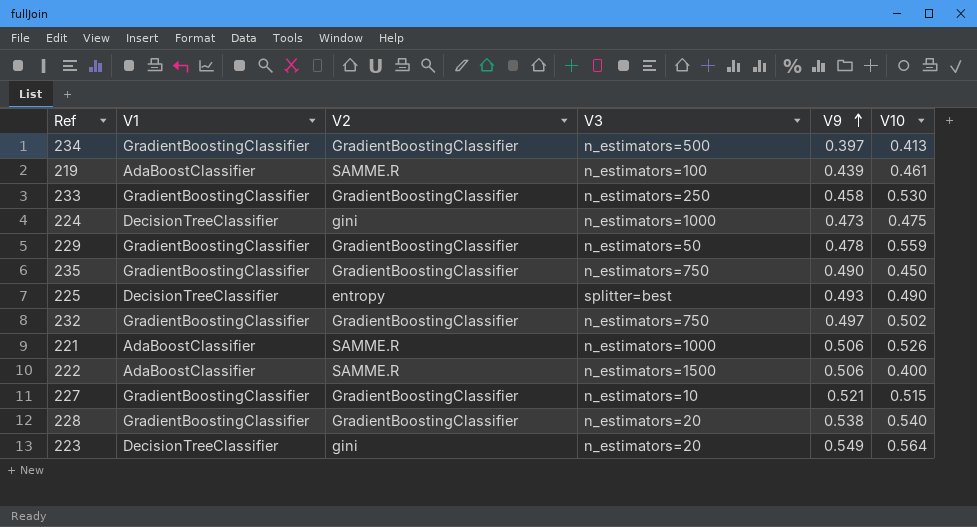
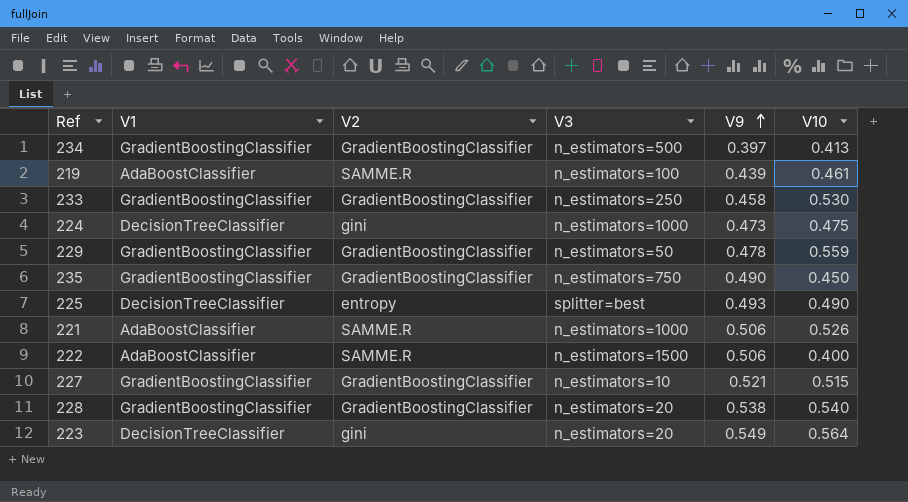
row 232: GradientBoostingClassifier | GradientBoostingClassifier | n_estimators=750 | 0.497 | 0.502 -> none

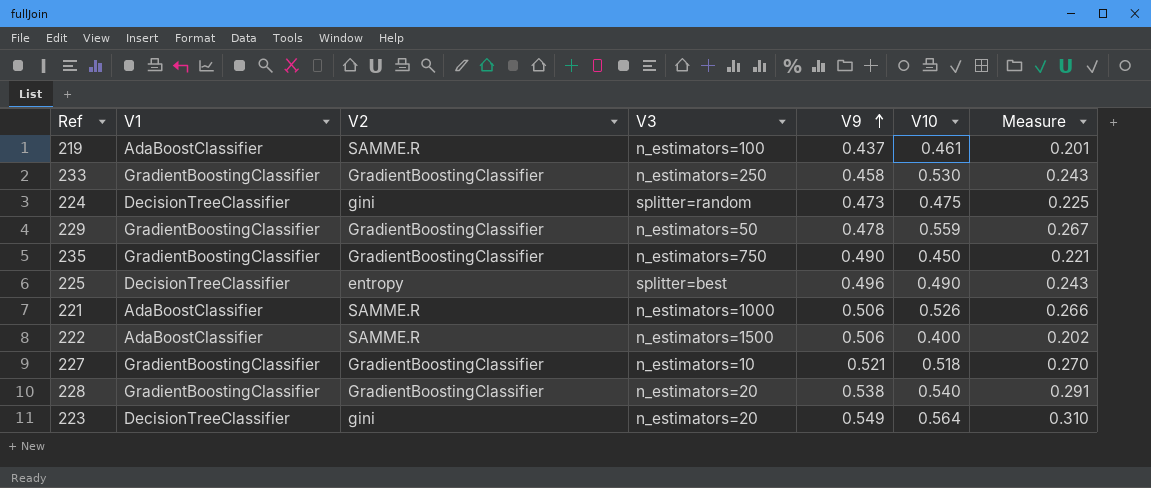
column Measure | formula: none -> [V9] * [V10]
row 234: GradientBoostingClassifier | GradientBoostingClassifier | n_estimators=500 | 0.397 | 0.413 -> none
219 | V9: 0.439 -> 0.437
224 | V3: n_estimators=1000 -> splitter=random
225 | V9: 0.493 -> 0.496
227 | V10: 0.515 -> 0.518

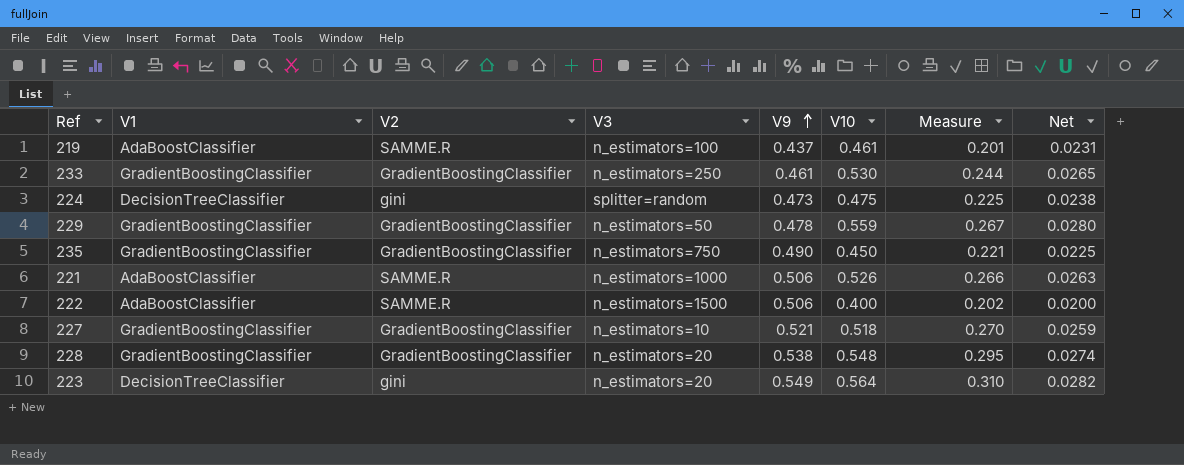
column Net | formula: none -> [V10] * 0.05
row 225: DecisionTreeClassifier | entropy | splitter=best | 0.496 | 0.490 | 0.243 -> none
233 | V9: 0.458 -> 0.461
233 | Measure: 0.243 -> 0.244
228 | V10: 0.540 -> 0.548
228 | Measure: 0.291 -> 0.295

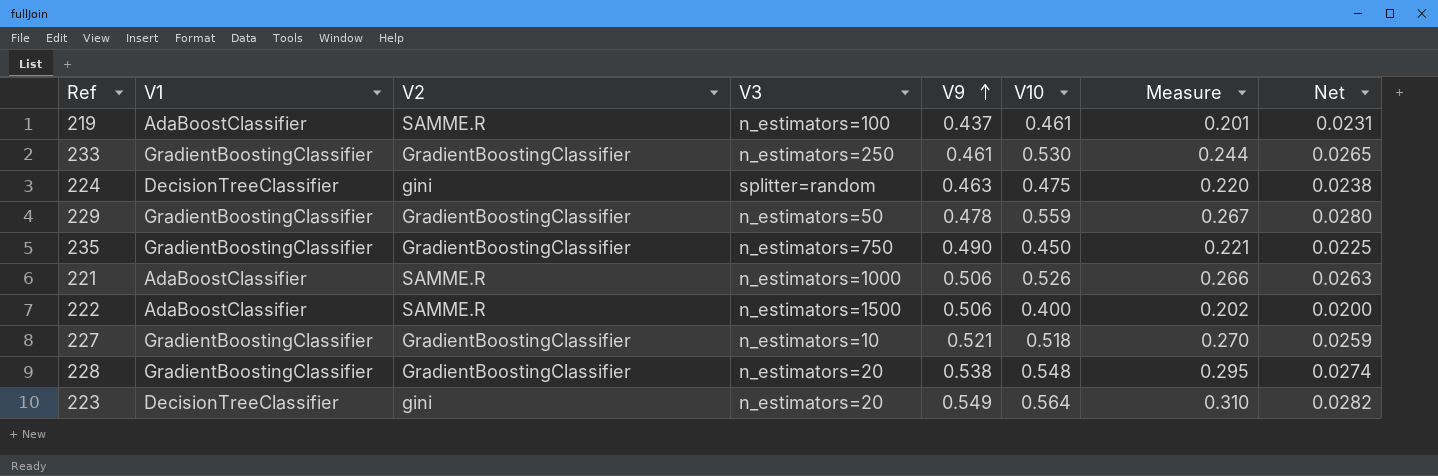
224 | V9: 0.473 -> 0.463
224 | Measure: 0.225 -> 0.220

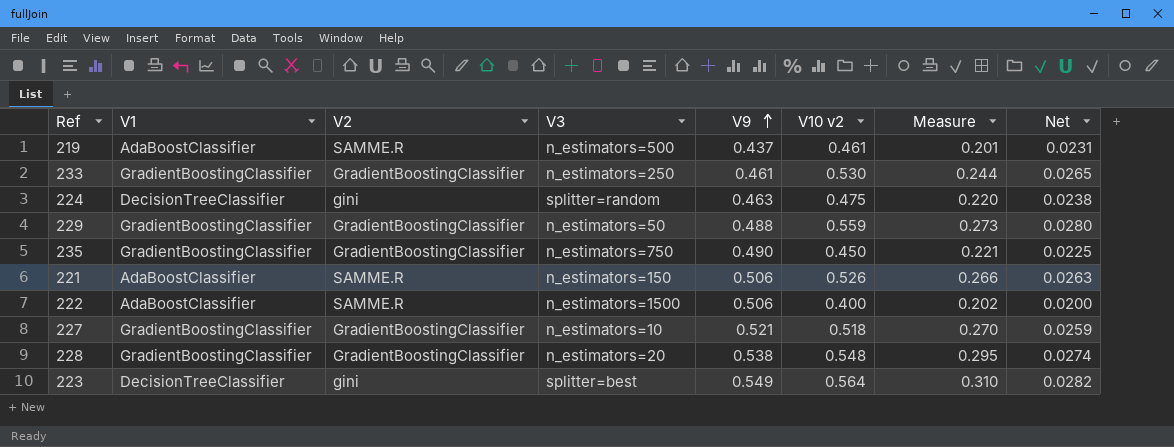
column name: V10 -> V10 v2
219 | V3: n_estimators=100 -> n_estimators=500
229 | V9: 0.478 -> 0.488
229 | Measure: 0.267 -> 0.273
221 | V3: n_estimators=1000 -> n_estimators=150
223 | V3: n_estimators=20 -> splitter=best

